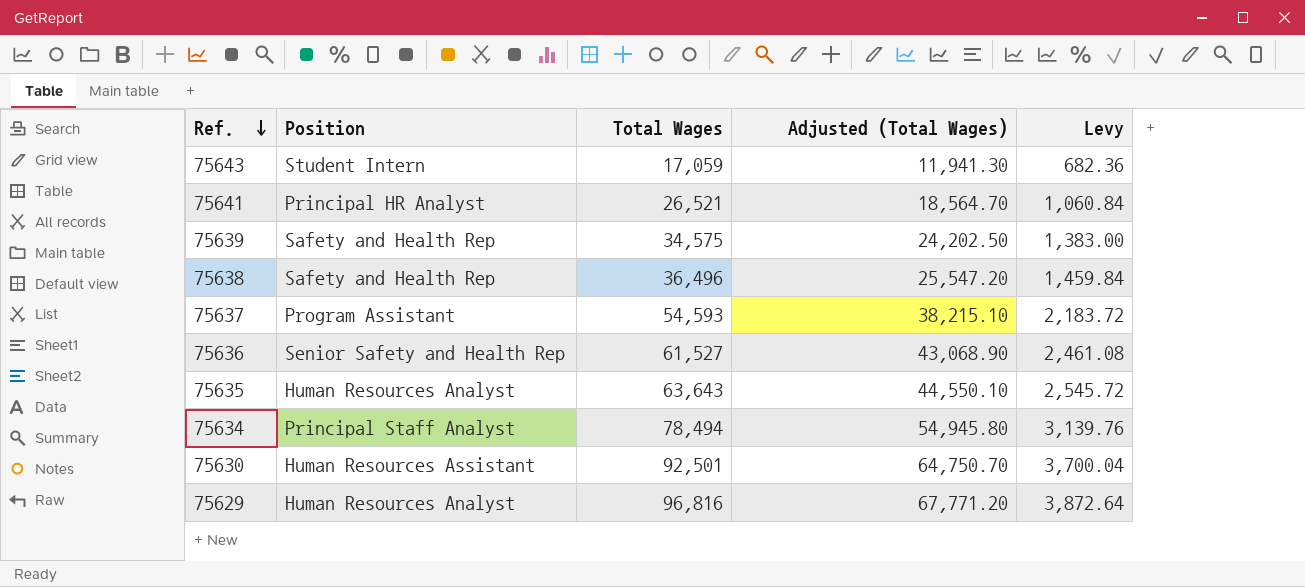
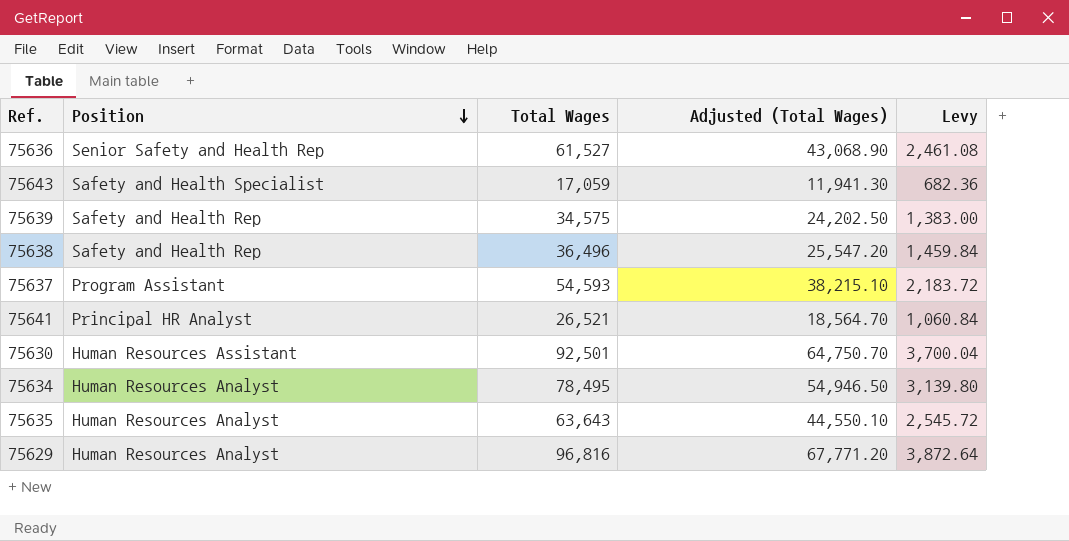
row order: Ref. descending -> Position descending
75643 | Position: Student Intern -> Safety and Health Specialist
75634 | Position: Principal Staff Analyst -> Human Resources Analyst
75634 | Total Wages: 78,494 -> 78,495
75634 | Adjusted (Total Wages): 54,945.80 -> 54,946.50
75634 | Levy: 3,139.76 -> 3,139.80

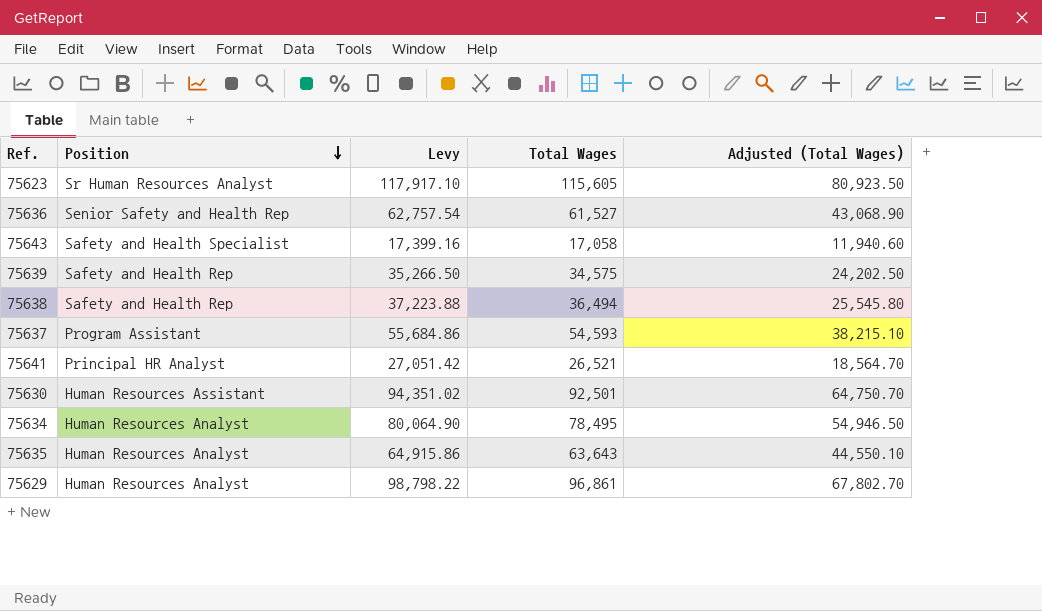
column Levy | formula: [Total Wages] * 0.04 -> [Total Wages] * 1.02
column Levy | position: 5 -> 3
row 75623: none -> Sr Human Resources Analyst | 117,917.10 | 115,605 | 80,923.50
75643 | Total Wages: 17,059 -> 17,058
75643 | Adjusted (Total Wages): 11,941.30 -> 11,940.60
75638 | Total Wages: 36,496 -> 36,494
75638 | Adjusted (Total Wages): 25,547.20 -> 25,545.80
75629 | Total Wages: 96,816 -> 96,861
75629 | Adjusted (Total Wages): 67,771.20 -> 67,802.70

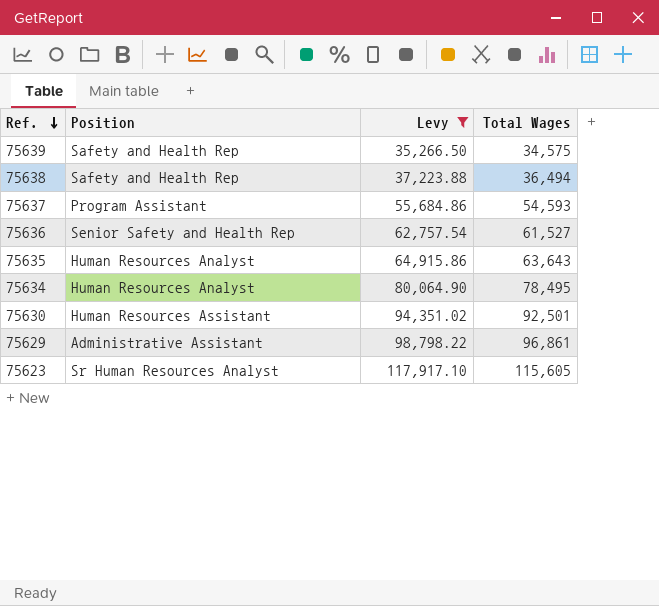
filter: none -> Levy >= 35,266.50
row order: Position descending -> Ref. descending
column Adjusted (Total Wages) | formula: [Total Wages] * 0.7 -> none
75629 | Position: Human Resources Analyst -> Administrative Assistant

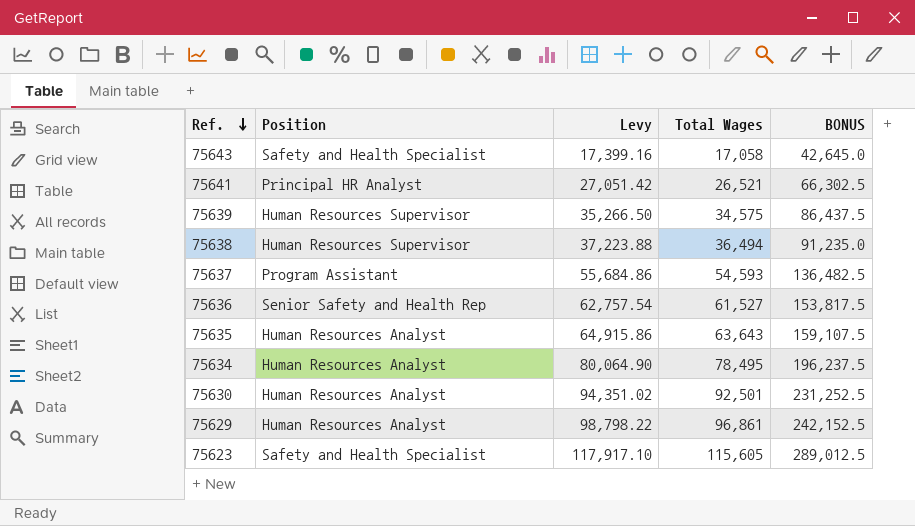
filter: Levy >= 35,266.50 -> none
column BONUS | formula: none -> [Total Wages] * 2.5
75639 | Position: Safety and Health Rep -> Human Resources Supervisor
75638 | Position: Safety and Health Rep -> Human Resources Supervisor
75630 | Position: Human Resources Assistant -> Human Resources Analyst
75629 | Position: Administrative Assistant -> Human Resources Analyst
75623 | Position: Sr Human Resources Analyst -> Safety and Health Specialist

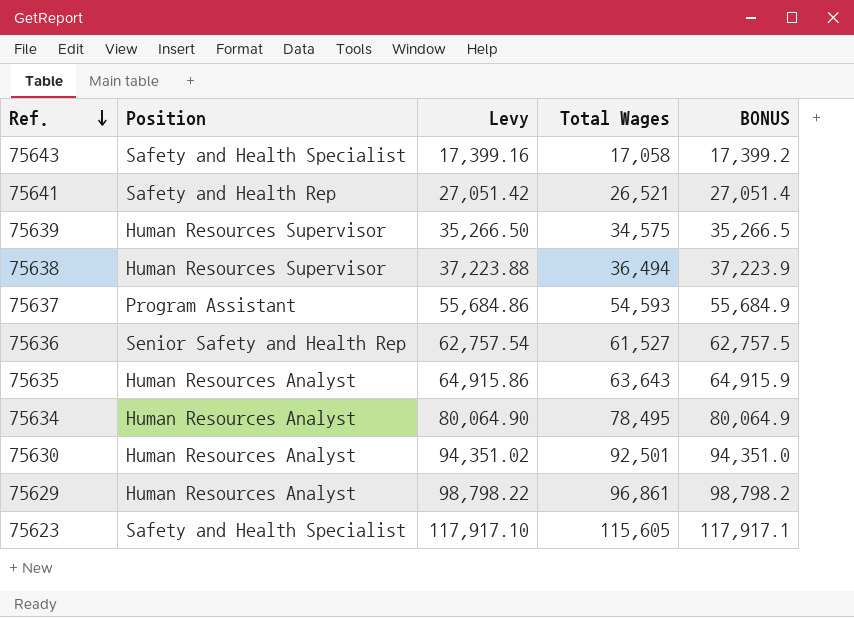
column BONUS | formula: [Total Wages] * 2.5 -> [Total Wages] * 1.02
75641 | Position: Principal HR Analyst -> Safety and Health Rep

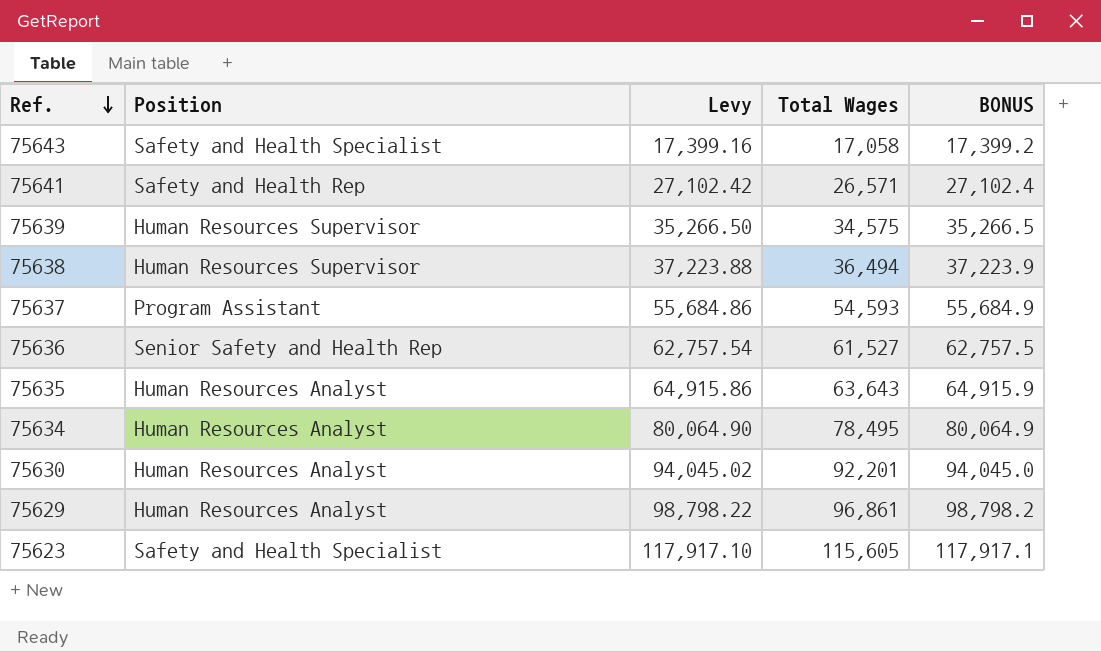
75641 | Levy: 27,051.42 -> 27,102.42
75641 | Total Wages: 26,521 -> 26,571
75641 | BONUS: 27,051.4 -> 27,102.4
75630 | Levy: 94,351.02 -> 94,045.02
75630 | Total Wages: 92,501 -> 92,201
75630 | BONUS: 94,351.0 -> 94,045.0

